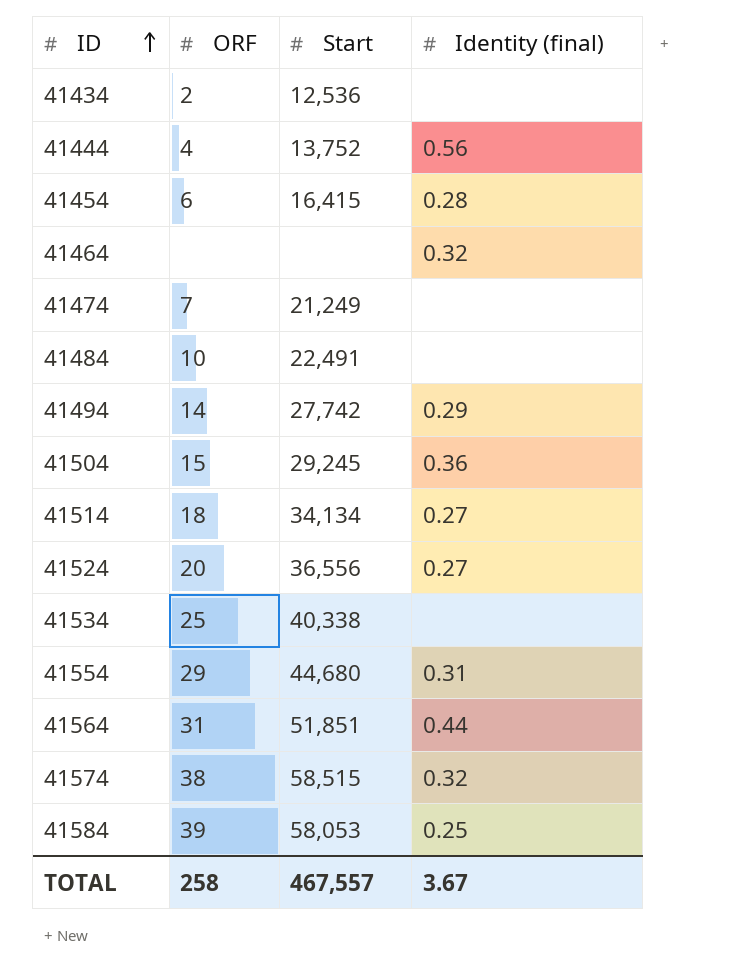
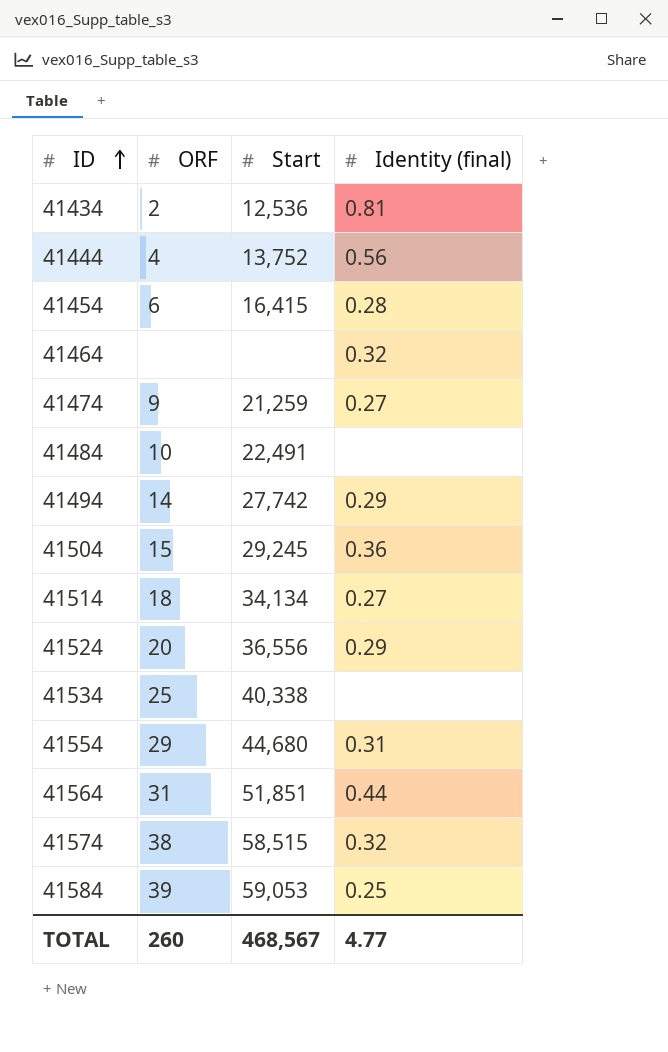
41434 | Identity (final): none -> 0.81
41474 | ORF: 7 -> 9
41474 | Start: 21,249 -> 21,259
41474 | Identity (final): none -> 0.27
41524 | Identity (final): 0.27 -> 0.29
41584 | Start: 58,053 -> 59,053
TOTAL | ORF: 258 -> 260
TOTAL | Start: 467,557 -> 468,567
TOTAL | Identity (final): 3.67 -> 4.77

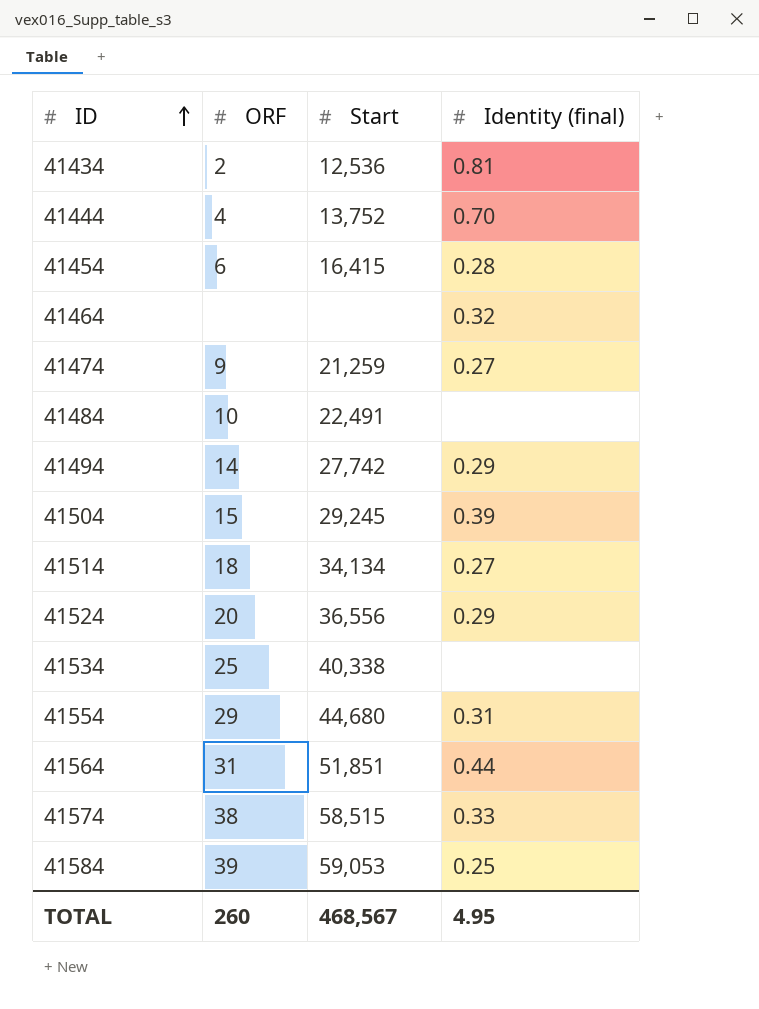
41444 | Identity (final): 0.56 -> 0.70
41504 | Identity (final): 0.36 -> 0.39
41574 | Identity (final): 0.32 -> 0.33
TOTAL | Identity (final): 4.77 -> 4.95

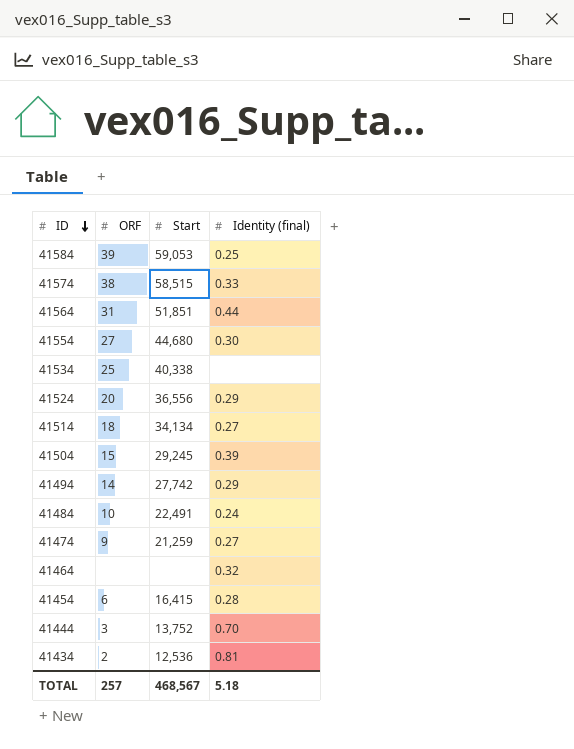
row order: ID ascending -> ID descending
41554 | ORF: 29 -> 27
41554 | Identity (final): 0.31 -> 0.30
41484 | Identity (final): none -> 0.24
41444 | ORF: 4 -> 3
TOTAL | ORF: 260 -> 257
TOTAL | Identity (final): 4.95 -> 5.18

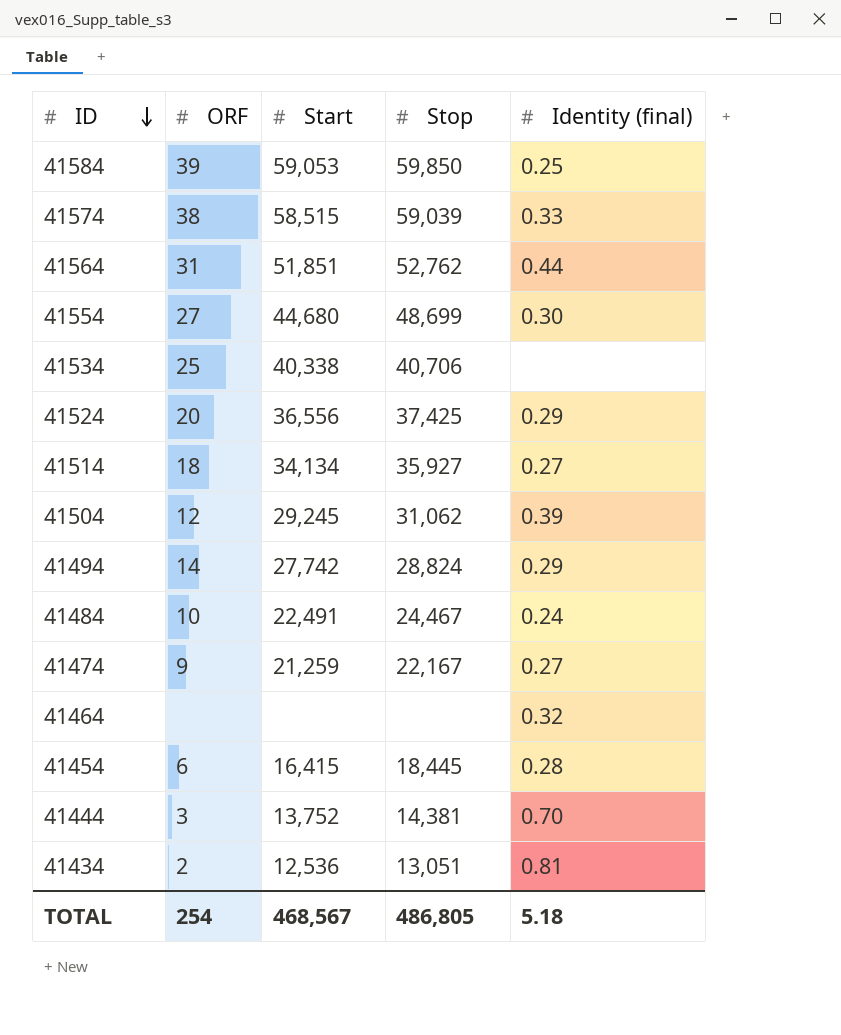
column Stop | position: none -> 4
41504 | ORF: 15 -> 12
TOTAL | ORF: 257 -> 254

